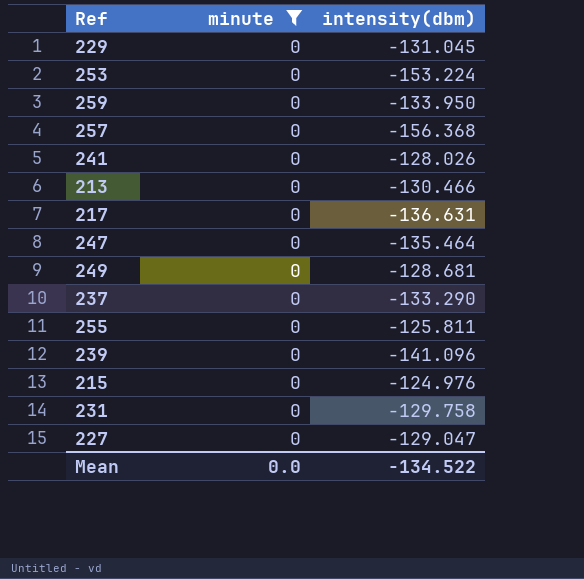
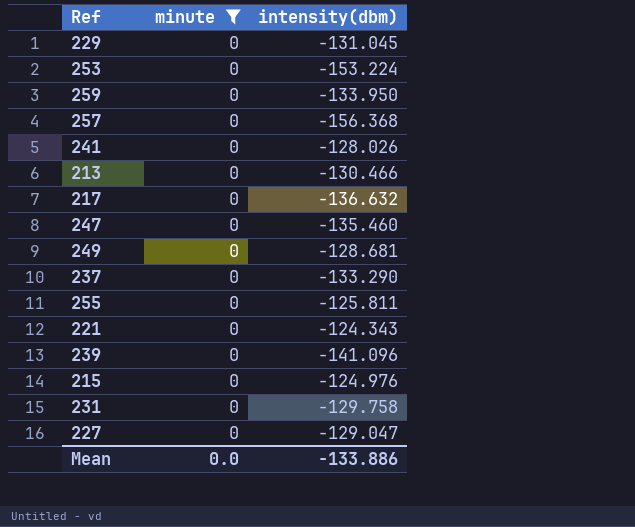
217 | intensity(dbm): -136.631 -> -136.632
247 | intensity(dbm): -135.464 -> -135.460
row 221: none -> 0 | -124.343
Mean | intensity(dbm): -134.522 -> -133.886

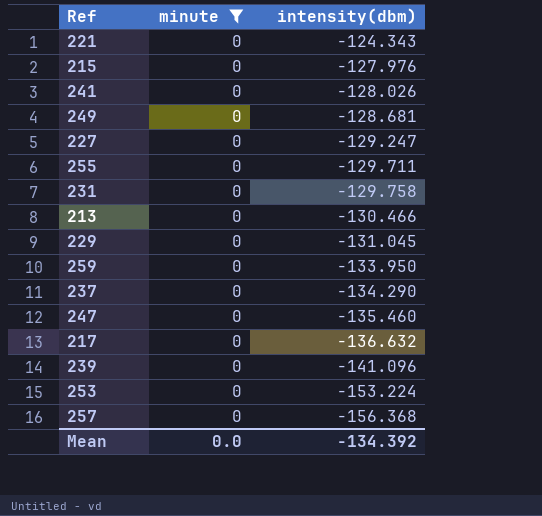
row order: none -> intensity(dbm) descending
215 | intensity(dbm): -124.976 -> -127.976
227 | intensity(dbm): -129.047 -> -129.247
255 | intensity(dbm): -125.811 -> -129.711
237 | intensity(dbm): -133.290 -> -134.290
Mean | intensity(dbm): -133.886 -> -134.392

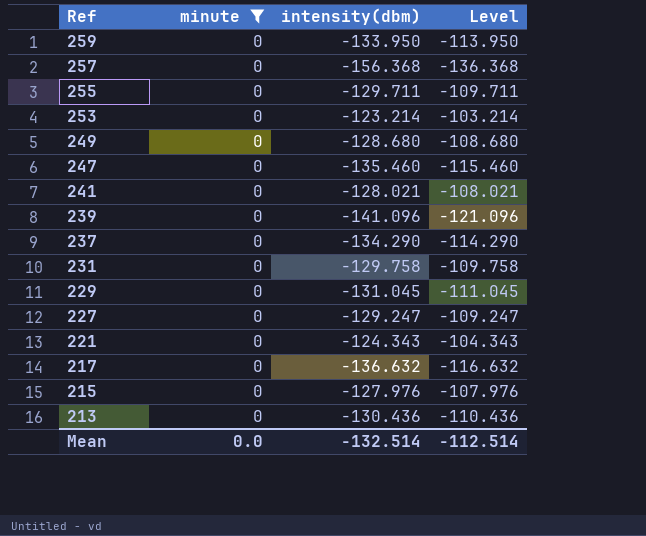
row order: intensity(dbm) descending -> Ref descending
column Level | formula: none -> [intensity(dbm)] + 20
253 | intensity(dbm): -153.224 -> -123.214
249 | intensity(dbm): -128.681 -> -128.680
241 | intensity(dbm): -128.026 -> -128.021
213 | intensity(dbm): -130.466 -> -130.436
Mean | intensity(dbm): -134.392 -> -132.514

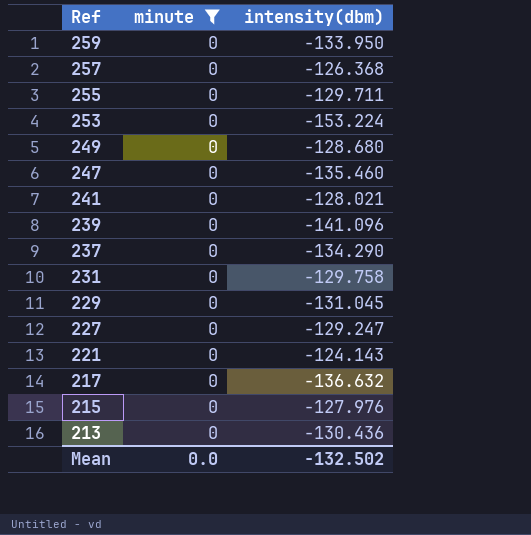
column Level | formula: [intensity(dbm)] + 20 -> none
257 | intensity(dbm): -156.368 -> -126.368
253 | intensity(dbm): -123.214 -> -153.224
221 | intensity(dbm): -124.343 -> -124.143
Mean | intensity(dbm): -132.514 -> -132.502

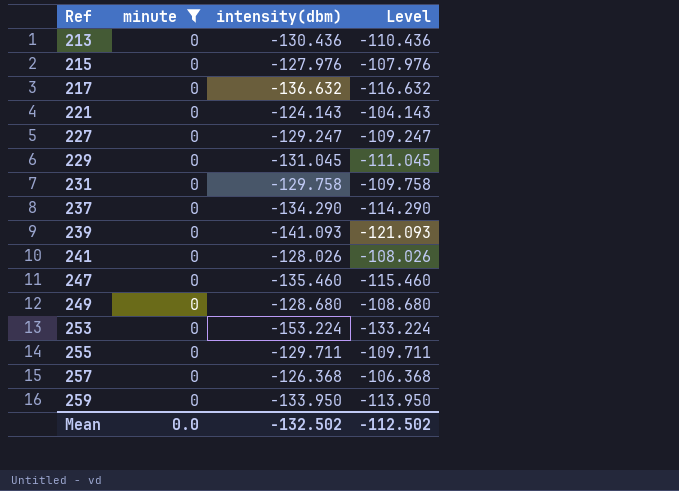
row order: Ref descending -> Ref ascending
column Level | formula: none -> [intensity(dbm)] + 20
239 | intensity(dbm): -141.096 -> -141.093
241 | intensity(dbm): -128.021 -> -128.026

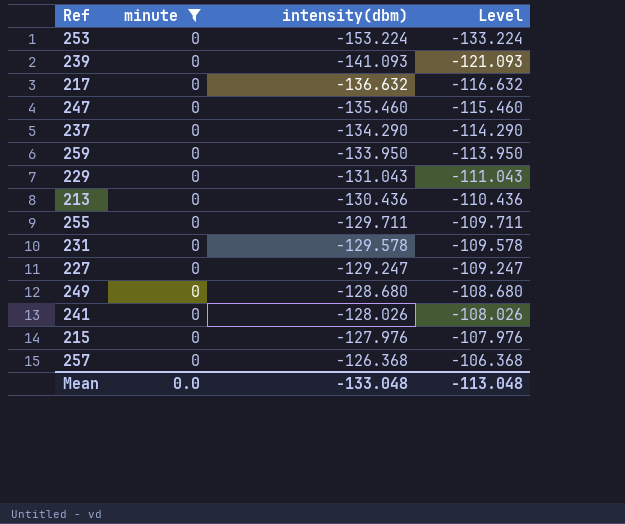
row order: Ref ascending -> intensity(dbm) ascending
row 221: 0 | -124.143 | -104.143 -> none
229 | intensity(dbm): -131.045 -> -131.043
229 | Level: -111.045 -> -111.043
231 | intensity(dbm): -129.758 -> -129.578
231 | Level: -109.758 -> -109.578
Mean | intensity(dbm): -132.502 -> -133.048
Mean | Level: -112.502 -> -113.048

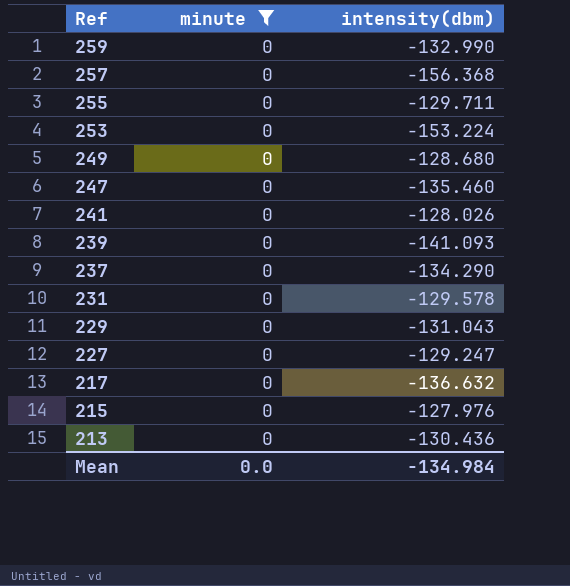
row order: intensity(dbm) ascending -> Ref descending
column Level | formula: [intensity(dbm)] + 20 -> none
259 | intensity(dbm): -133.950 -> -132.990
257 | intensity(dbm): -126.368 -> -156.368
Mean | intensity(dbm): -133.048 -> -134.984

